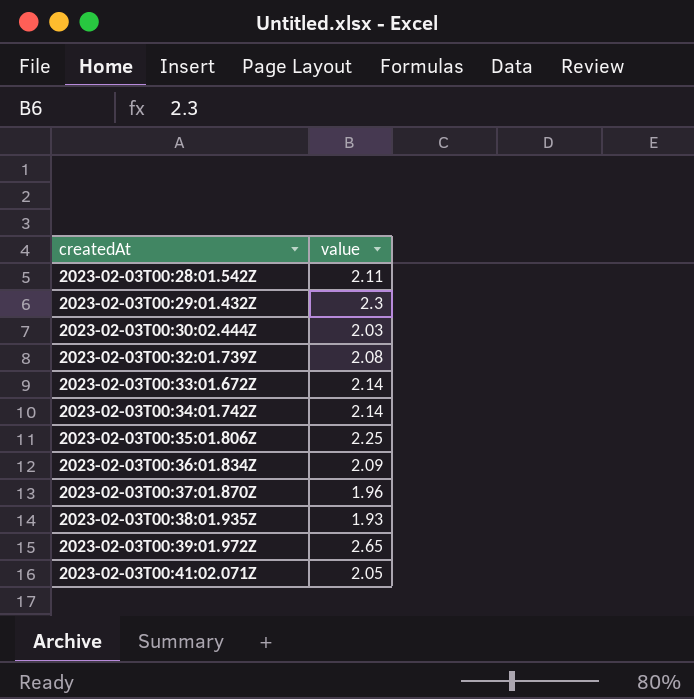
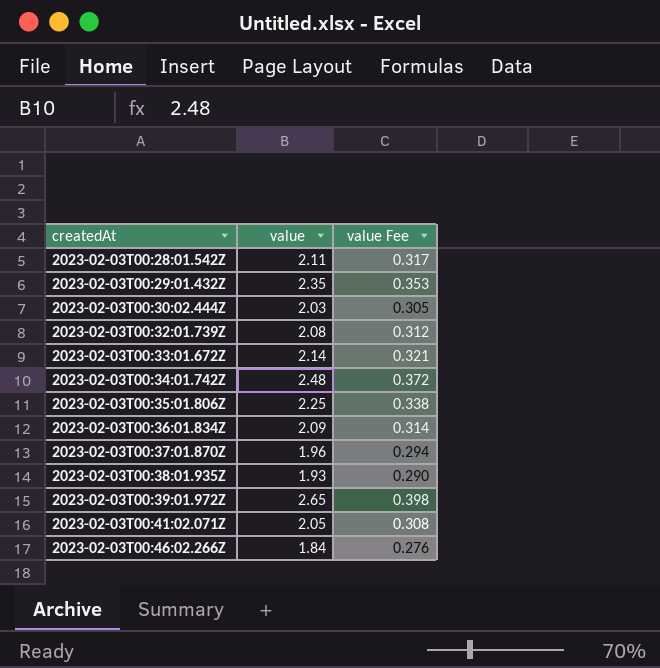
column value Fee | formula: none -> [value] * 0.15
2023-02-03T00:29:01.432Z | value: 2.3 -> 2.35
2023-02-03T00:34:01.742Z | value: 2.14 -> 2.48
row 2023-02-03T00:46:02.266Z: none -> 1.84 | 0.276

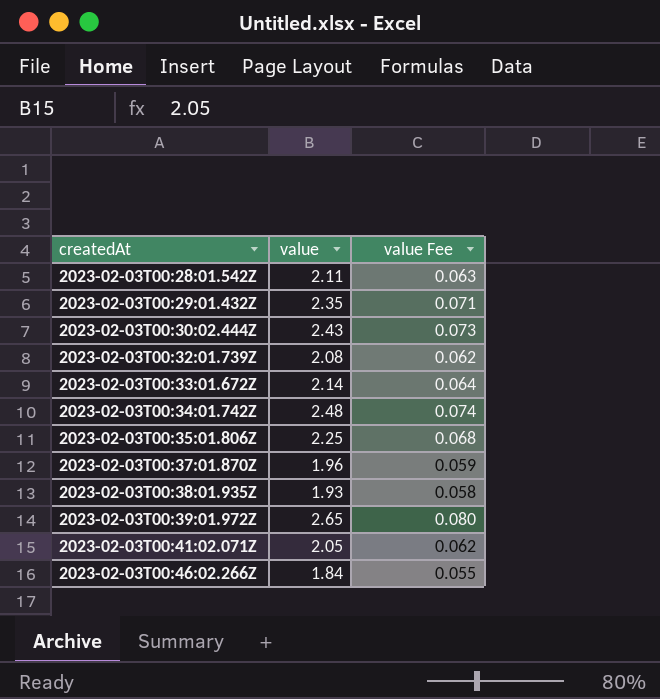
column value Fee | formula: [value] * 0.15 -> [value] * 0.03
row 2023-02-03T00:36:01.834Z: 2.09 | 0.314 -> none
2023-02-03T00:30:02.444Z | value: 2.03 -> 2.43

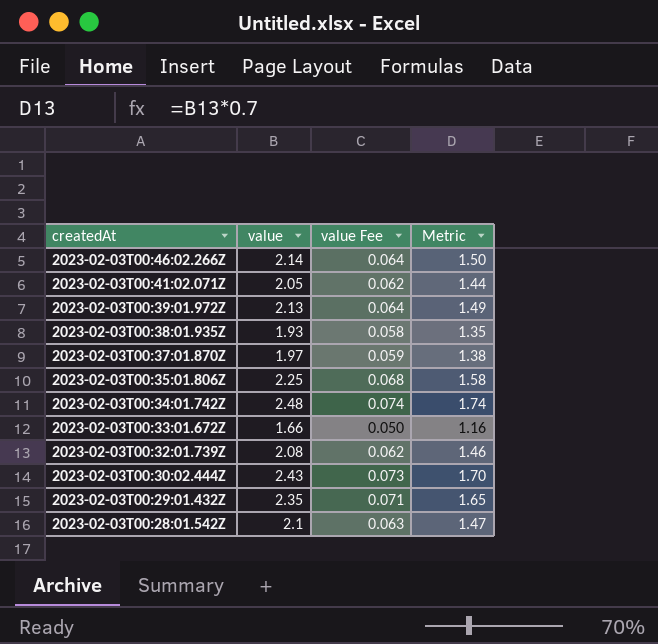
row order: createdAt ascending -> createdAt descending
column Metric | formula: none -> [value] * 0.7
2023-02-03T00:46:02.266Z | value: 1.84 -> 2.14
2023-02-03T00:46:02.266Z | value Fee: 0.055 -> 0.064
2023-02-03T00:39:01.972Z | value: 2.65 -> 2.13
2023-02-03T00:39:01.972Z | value Fee: 0.080 -> 0.064
2023-02-03T00:37:01.870Z | value: 1.96 -> 1.97
2023-02-03T00:33:01.672Z | value: 2.14 -> 1.66
2023-02-03T00:33:01.672Z | value Fee: 0.064 -> 0.050
2023-02-03T00:28:01.542Z | value: 2.11 -> 2.1

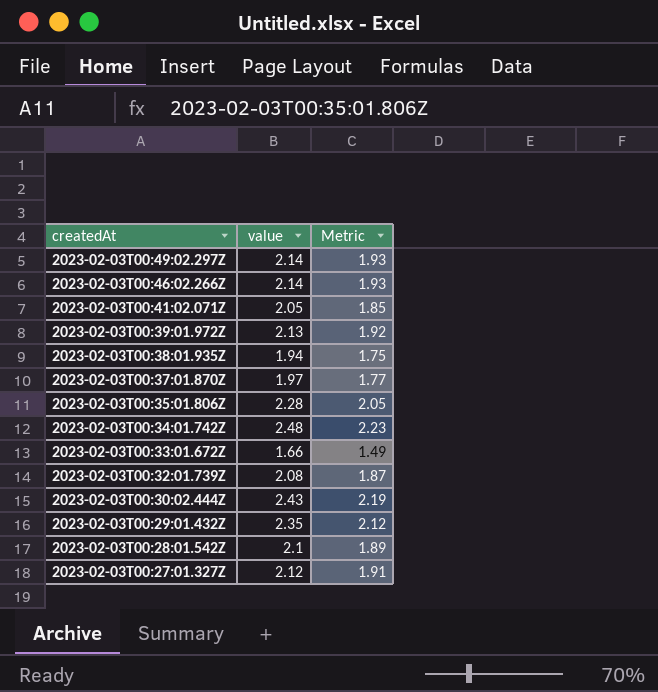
column value Fee | formula: [value] * 0.03 -> none
column Metric | formula: [value] * 0.7 -> [value] * 0.9
row 2023-02-03T00:49:02.297Z: none -> 2.14 | 1.93
2023-02-03T00:38:01.935Z | value: 1.93 -> 1.94
2023-02-03T00:35:01.806Z | value: 2.25 -> 2.28
row 2023-02-03T00:27:01.327Z: none -> 2.12 | 1.91

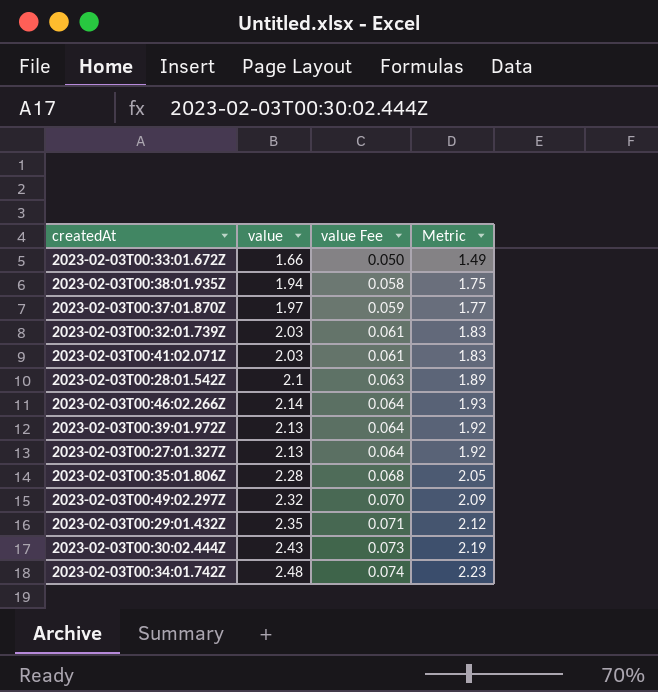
row order: createdAt descending -> value Fee ascending
column value Fee | formula: none -> [value] * 0.03
2023-02-03T00:32:01.739Z | value: 2.08 -> 2.03
2023-02-03T00:32:01.739Z | Metric: 1.87 -> 1.83
2023-02-03T00:41:02.071Z | value: 2.05 -> 2.03
2023-02-03T00:41:02.071Z | Metric: 1.85 -> 1.83
2023-02-03T00:27:01.327Z | value: 2.12 -> 2.13
2023-02-03T00:27:01.327Z | Metric: 1.91 -> 1.92
2023-02-03T00:49:02.297Z | value: 2.14 -> 2.32
2023-02-03T00:49:02.297Z | Metric: 1.93 -> 2.09

